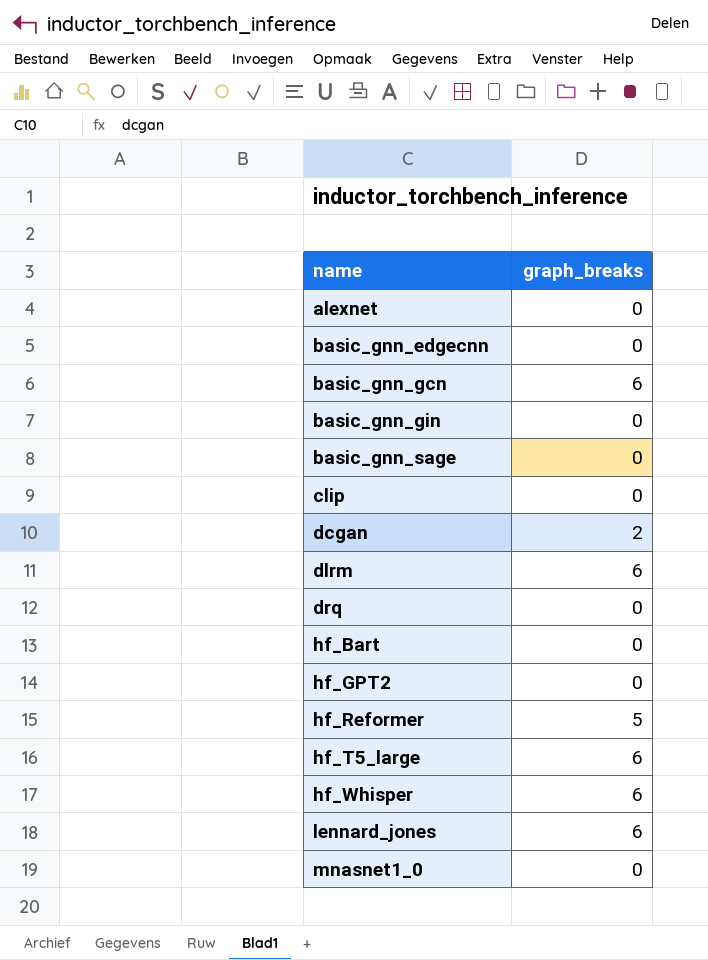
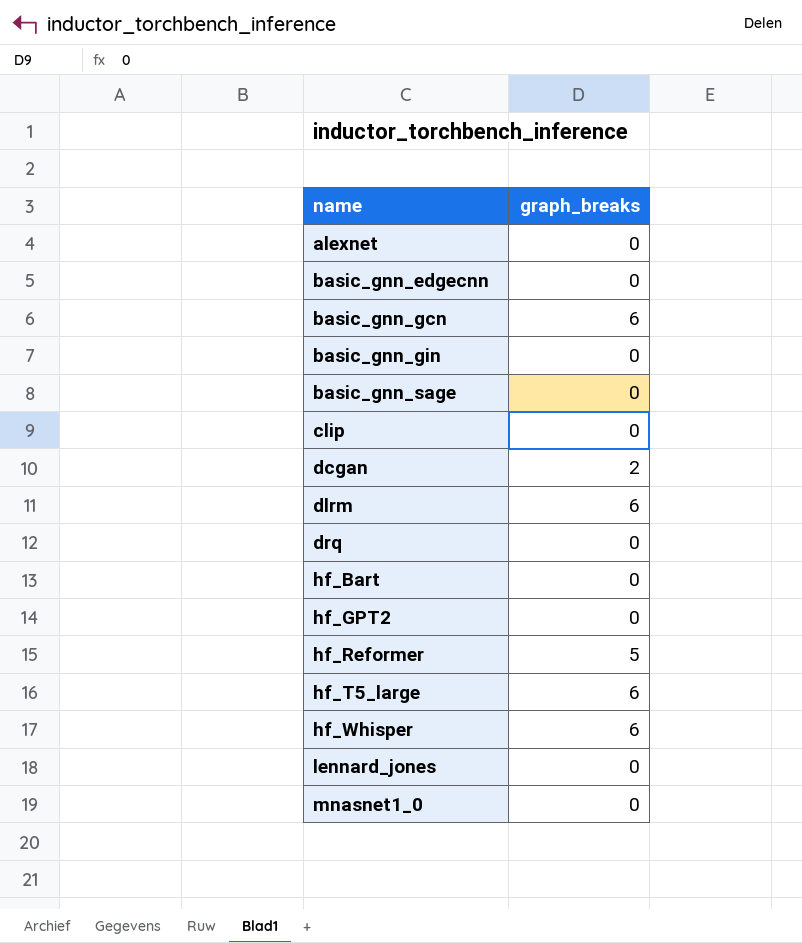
lennard_jones | graph_breaks: 6 -> 0

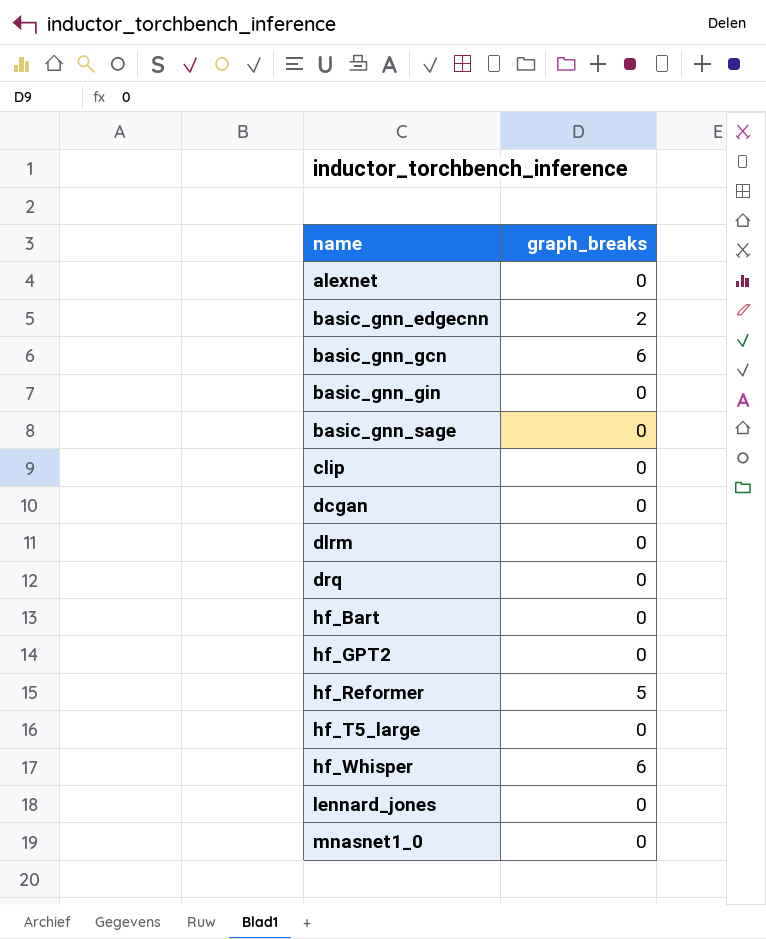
basic_gnn_edgecnn | graph_breaks: 0 -> 2
dcgan | graph_breaks: 2 -> 0
dlrm | graph_breaks: 6 -> 0
hf_T5_large | graph_breaks: 6 -> 0

